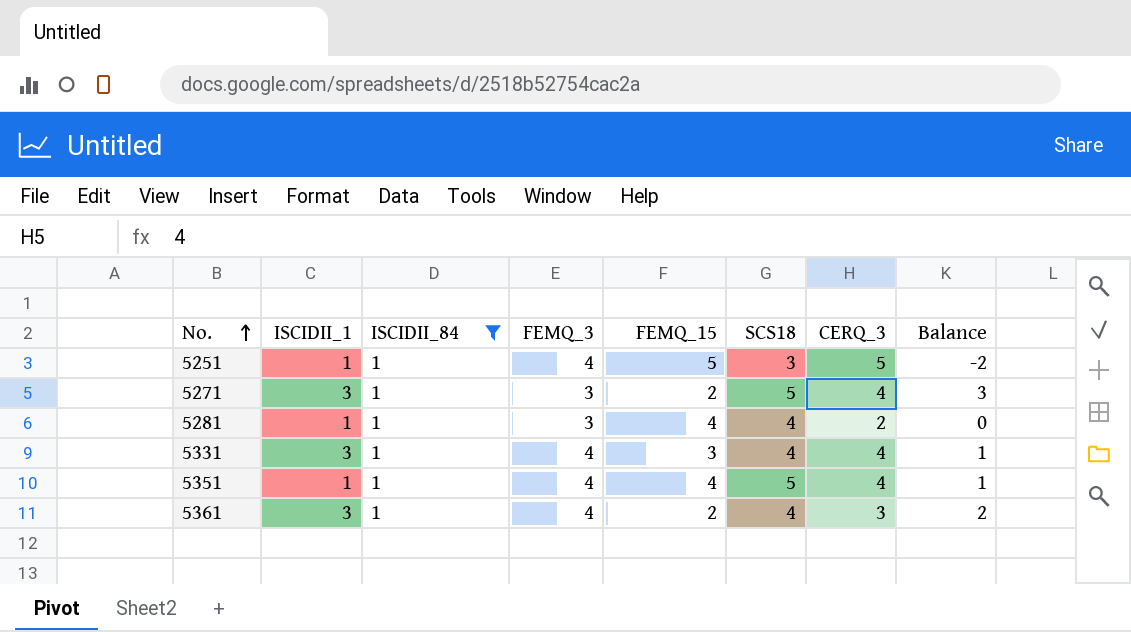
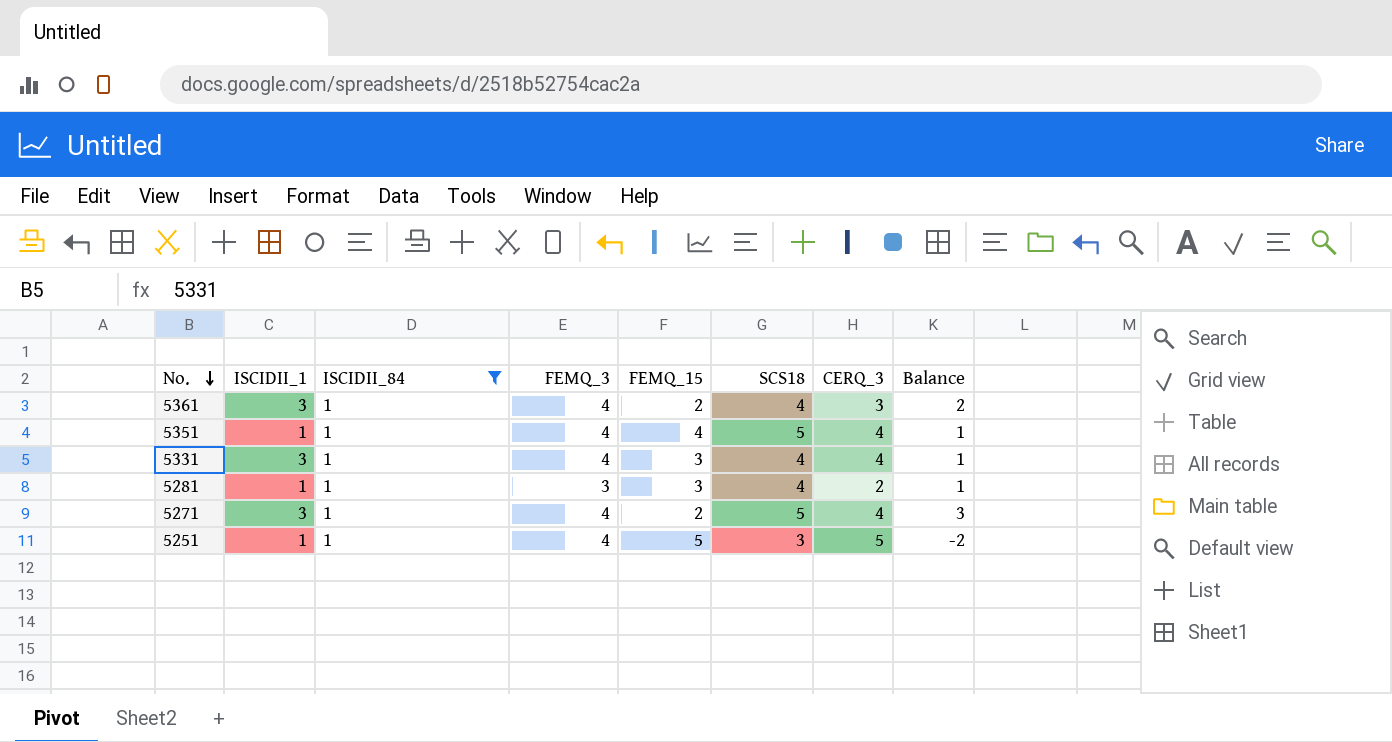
row order: No. ascending -> No. descending
5281 | FEMQ_15: 4 -> 3
5281 | Balance: 0 -> 1
5271 | FEMQ_3: 3 -> 4

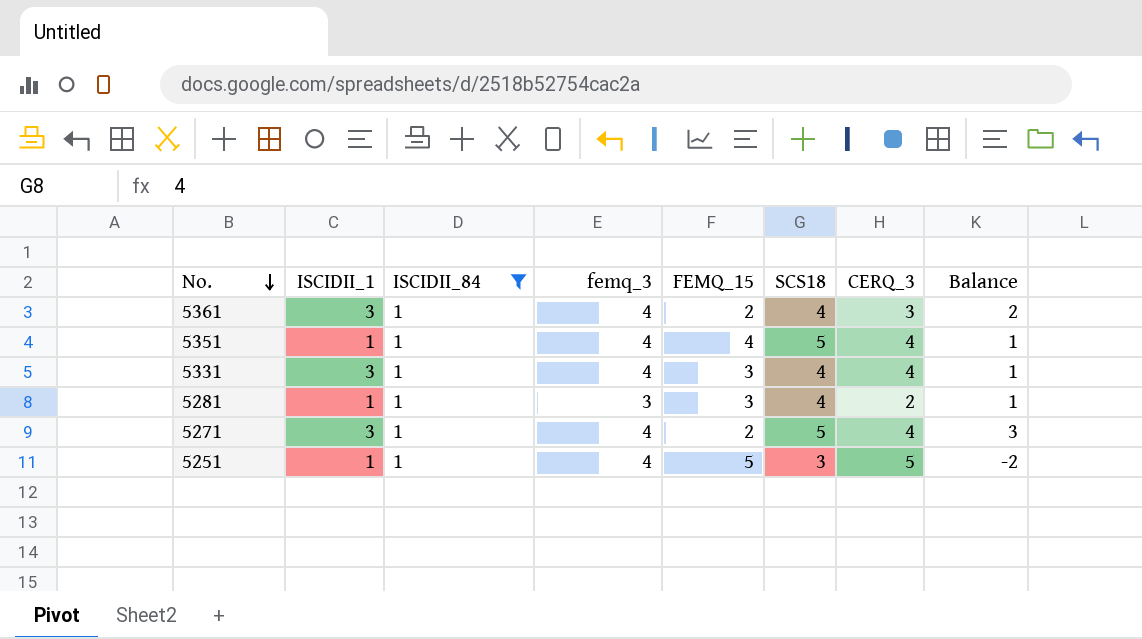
column name: FEMQ_3 -> femq_3

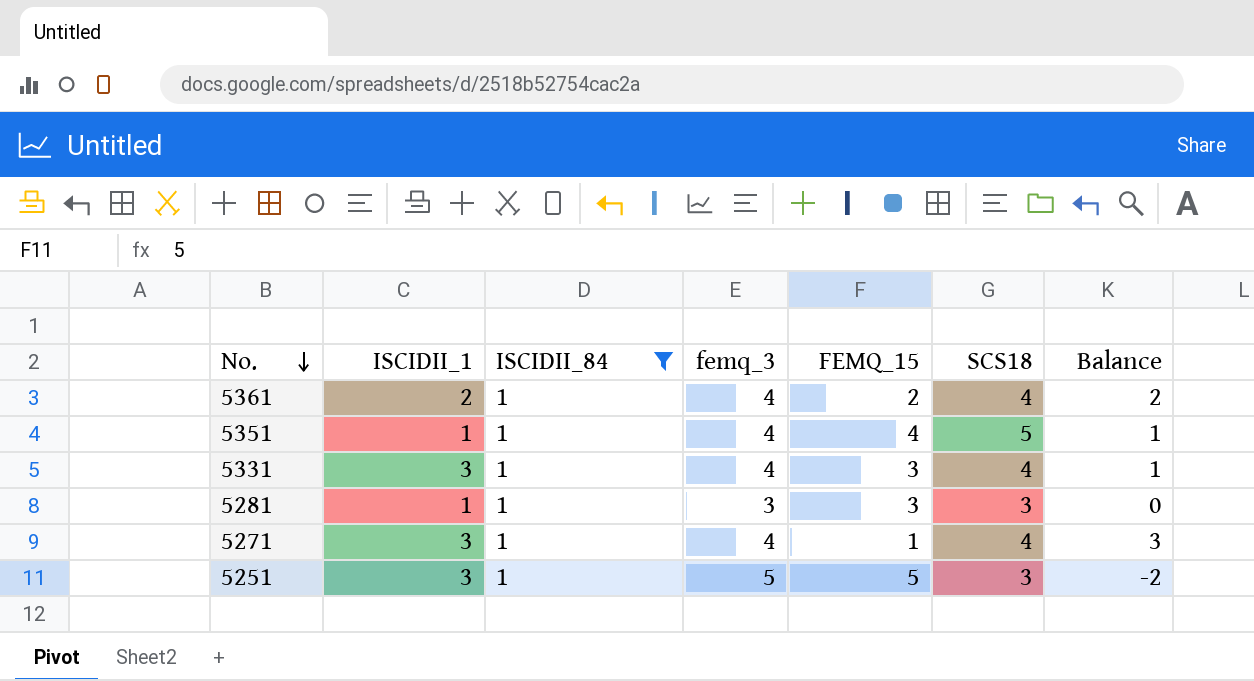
column CERQ_3 | position: 7 -> none
5361 | ISCIDII_1: 3 -> 2
5281 | SCS18: 4 -> 3
5281 | Balance: 1 -> 0
5271 | FEMQ_15: 2 -> 1
5271 | SCS18: 5 -> 4
5251 | ISCIDII_1: 1 -> 3
5251 | femq_3: 4 -> 5

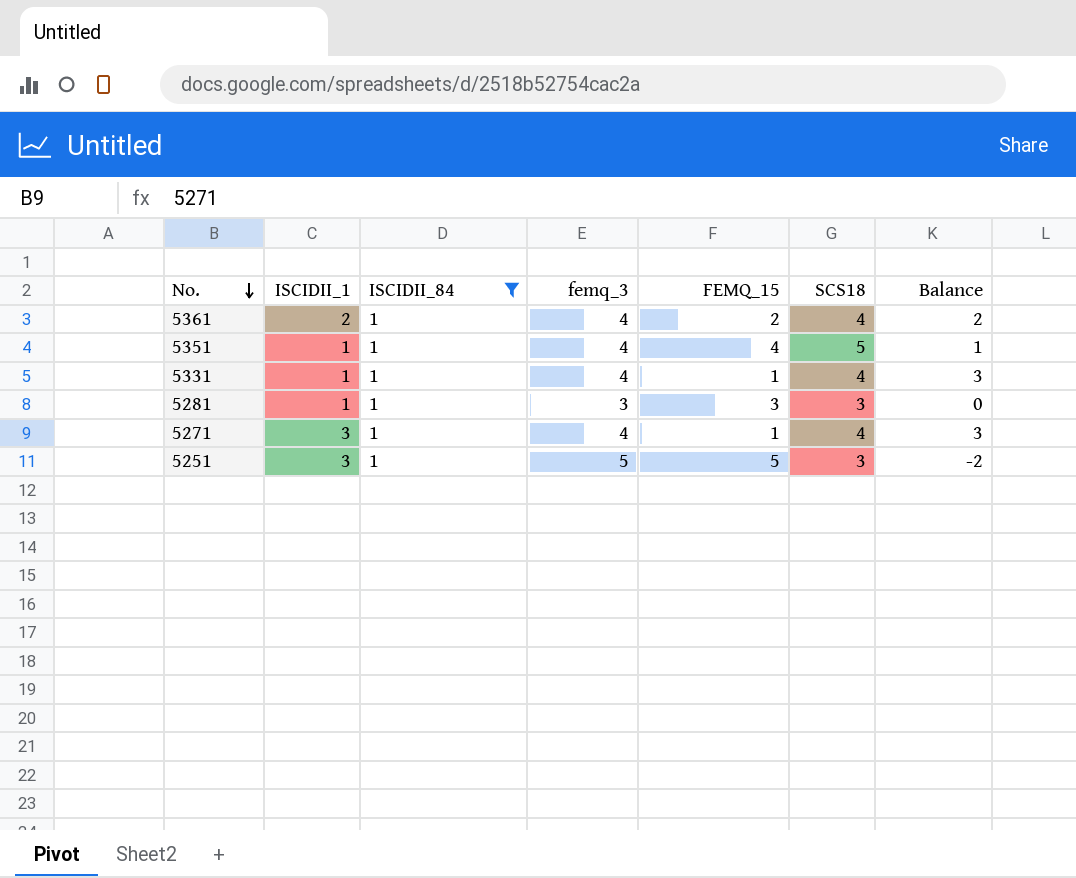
5331 | ISCIDII_1: 3 -> 1
5331 | FEMQ_15: 3 -> 1
5331 | Balance: 1 -> 3

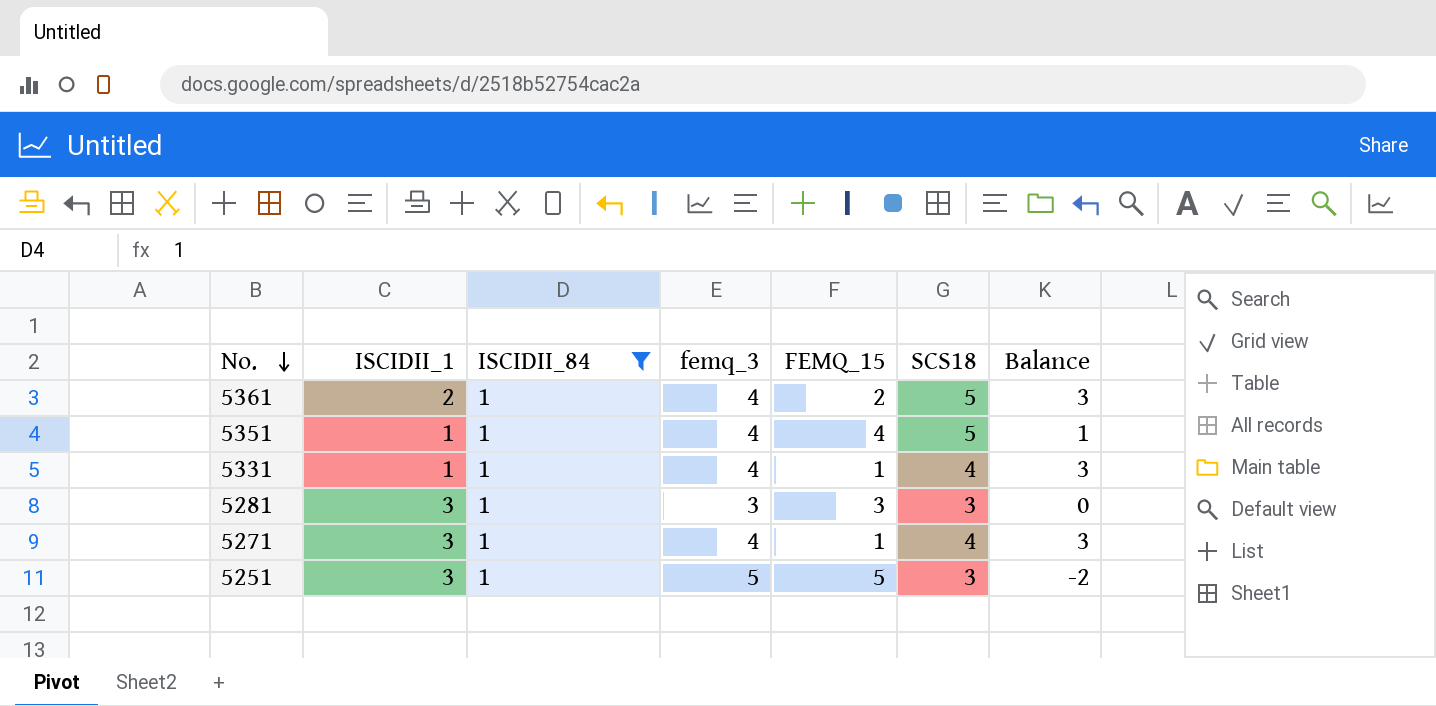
5361 | SCS18: 4 -> 5
5361 | Balance: 2 -> 3
5281 | ISCIDII_1: 1 -> 3

